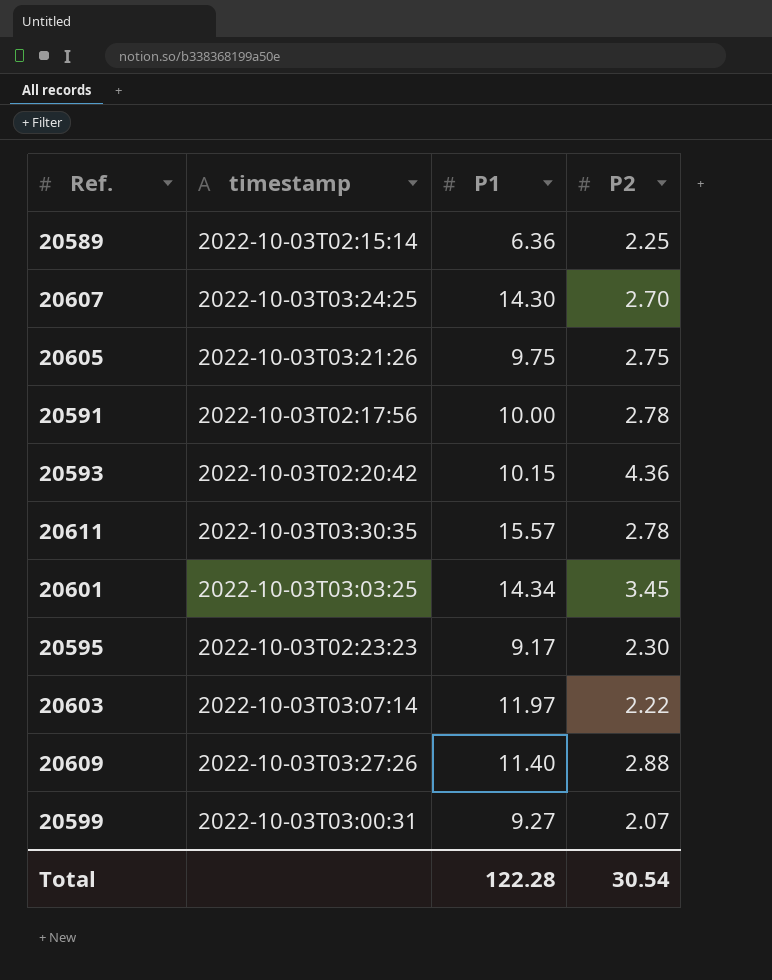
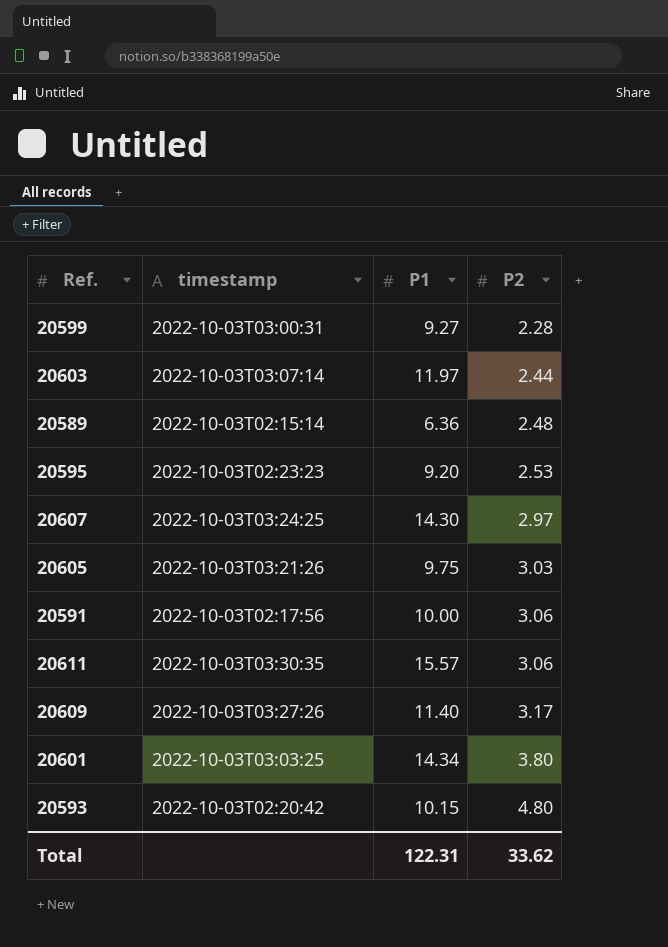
row order: none -> P2 ascending
20599 | P2: 2.07 -> 2.28
20603 | P2: 2.22 -> 2.44
20589 | P2: 2.25 -> 2.48
20595 | P1: 9.17 -> 9.20
20595 | P2: 2.30 -> 2.53
20607 | P2: 2.70 -> 2.97
20605 | P2: 2.75 -> 3.03
20591 | P2: 2.78 -> 3.06
20611 | P2: 2.78 -> 3.06
20609 | P2: 2.88 -> 3.17
20601 | P2: 3.45 -> 3.80
20593 | P2: 4.36 -> 4.80
Total | P1: 122.28 -> 122.31
Total | P2: 30.54 -> 33.62

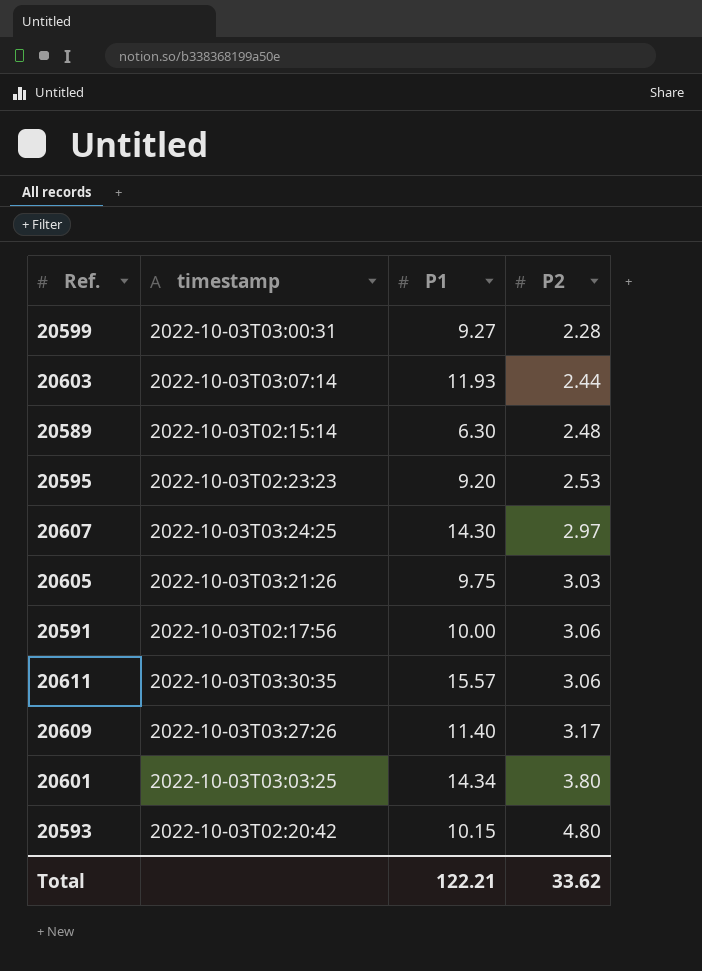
20603 | P1: 11.97 -> 11.93
20589 | P1: 6.36 -> 6.30
Total | P1: 122.31 -> 122.21

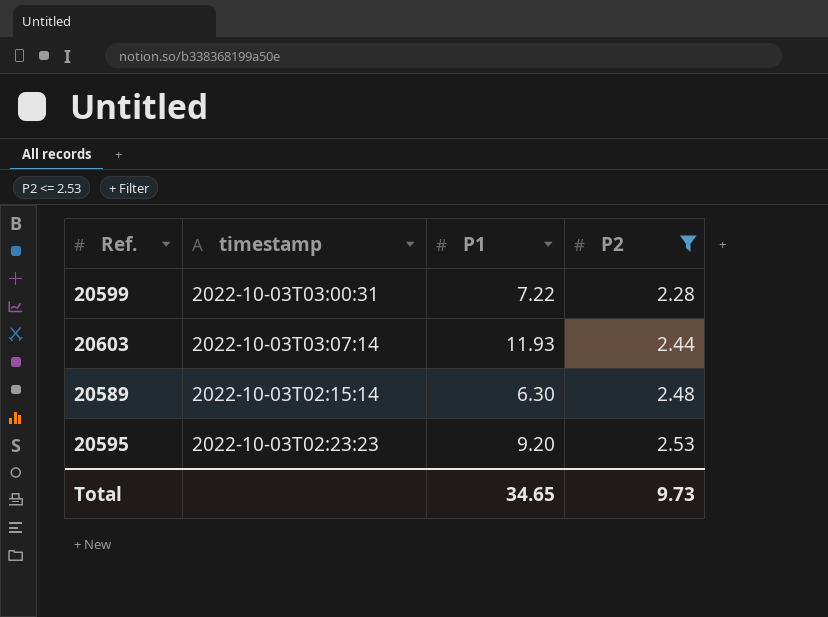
filter: none -> P2 <= 2.53
20599 | P1: 9.27 -> 7.22
Total | P1: 122.21 -> 34.65
Total | P2: 33.62 -> 9.73

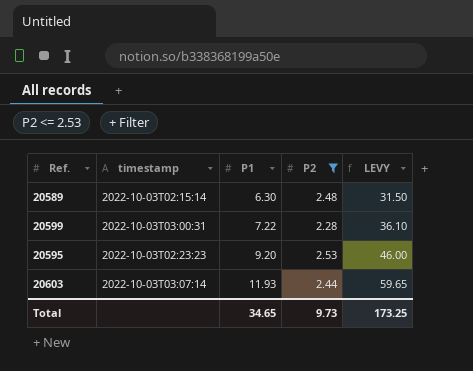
row order: P2 ascending -> P1 ascending
column LEVY | formula: none -> [P1] * 5

